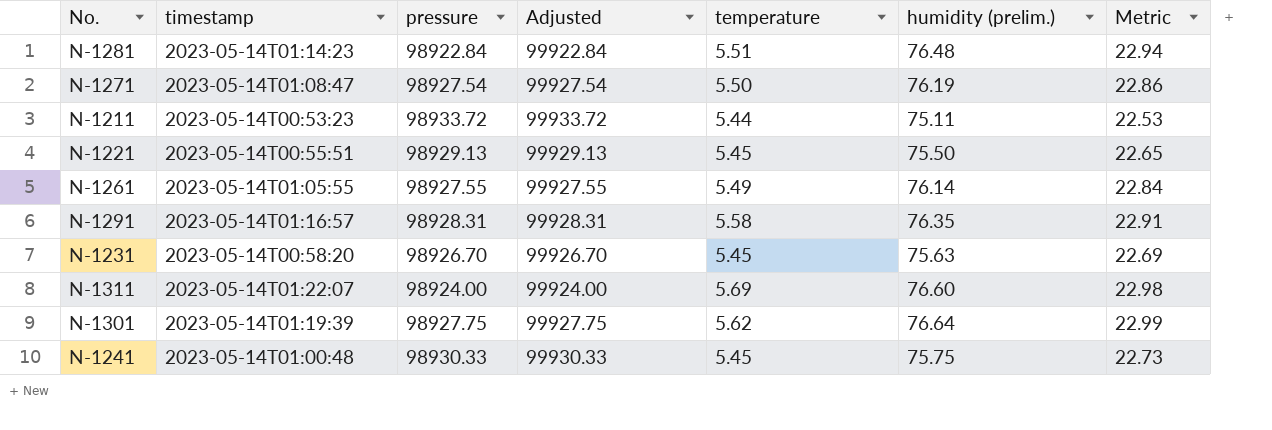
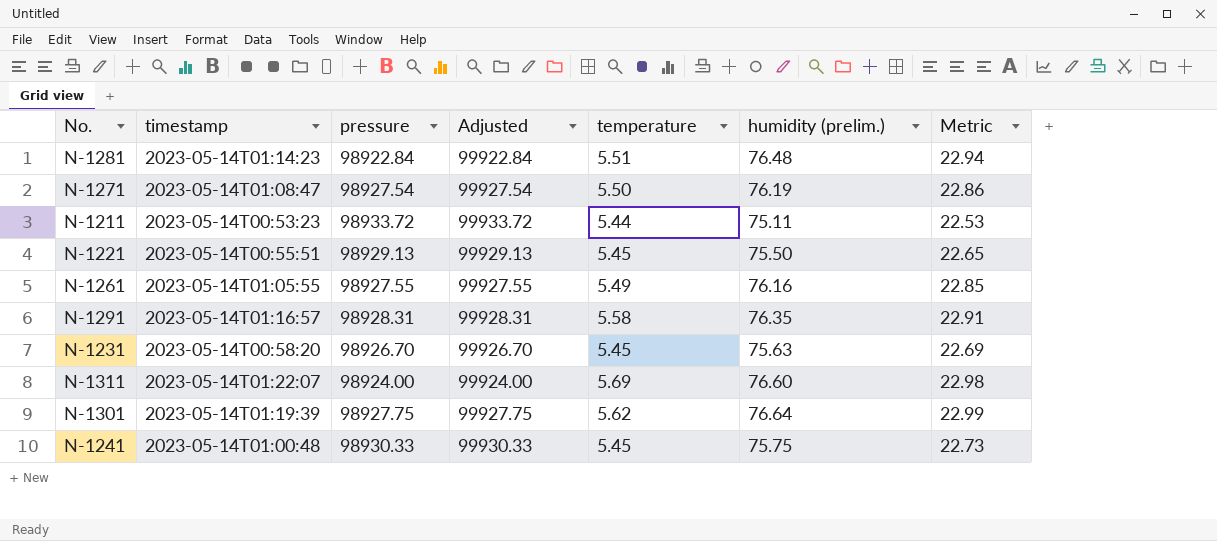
N-1261 | humidity (prelim.): 76.14 -> 76.16
N-1261 | Metric: 22.84 -> 22.85

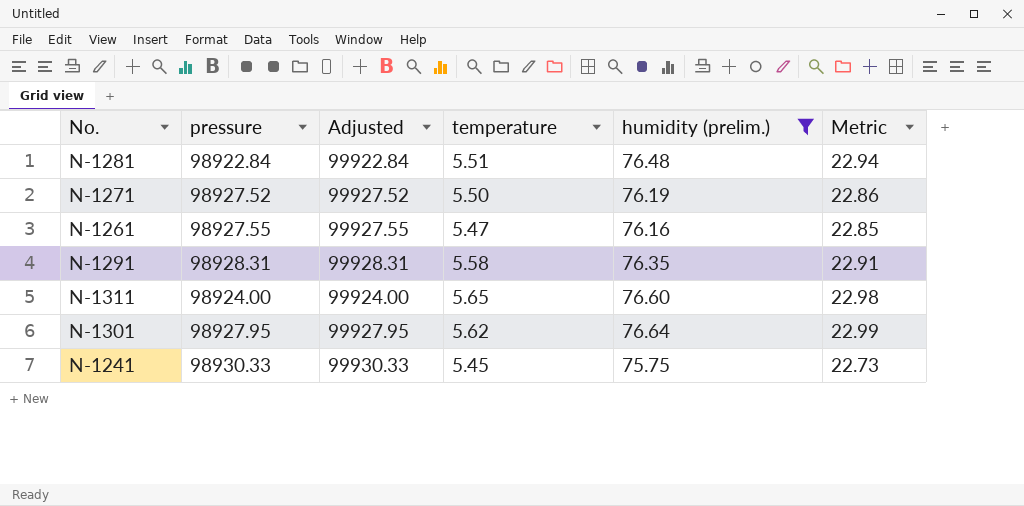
filter: none -> humidity (prelim.) >= 75.75
column timestamp | position: 2 -> none
N-1271 | pressure: 98927.54 -> 98927.52
N-1271 | Adjusted: 99927.54 -> 99927.52
N-1261 | temperature: 5.49 -> 5.47
N-1311 | temperature: 5.69 -> 5.65
N-1301 | pressure: 98927.75 -> 98927.95
N-1301 | Adjusted: 99927.75 -> 99927.95

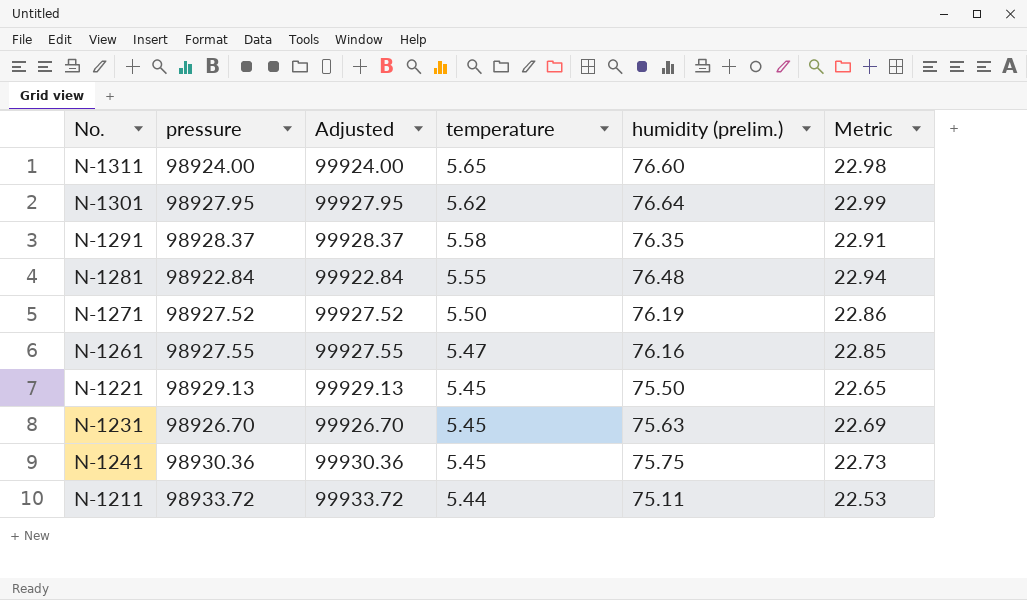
filter: humidity (prelim.) >= 75.75 -> none
row order: none -> temperature descending
N-1291 | pressure: 98928.31 -> 98928.37
N-1291 | Adjusted: 99928.31 -> 99928.37
N-1281 | temperature: 5.51 -> 5.55
N-1241 | pressure: 98930.33 -> 98930.36
N-1241 | Adjusted: 99930.33 -> 99930.36

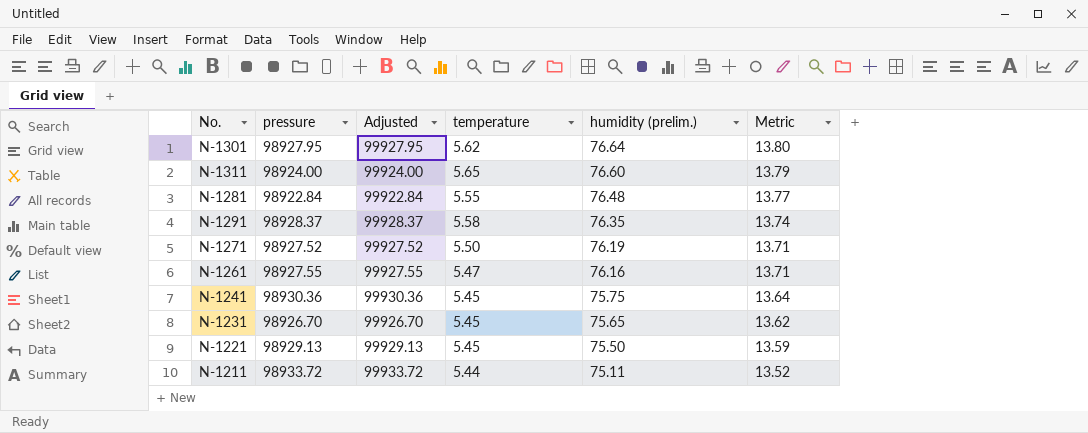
row order: temperature descending -> humidity (prelim.) descending
column Metric | formula: [humidity (prelim.)] * 0.3 -> [humidity (prelim.)] * 0.18
N-1231 | humidity (prelim.): 75.63 -> 75.65

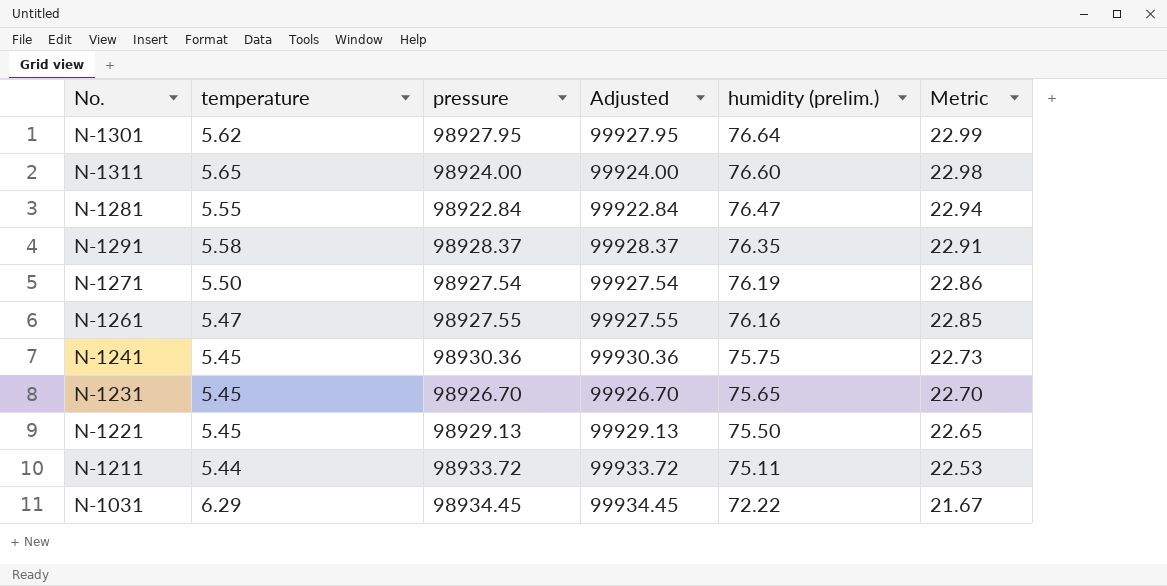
column temperature | position: 4 -> 2
column Metric | formula: [humidity (prelim.)] * 0.18 -> [humidity (prelim.)] * 0.3
N-1281 | humidity (prelim.): 76.48 -> 76.47
N-1271 | pressure: 98927.52 -> 98927.54
N-1271 | Adjusted: 99927.52 -> 99927.54
row N-1031: none -> 6.29 | 98934.45 | 99934.45 | 72.22 | 21.67

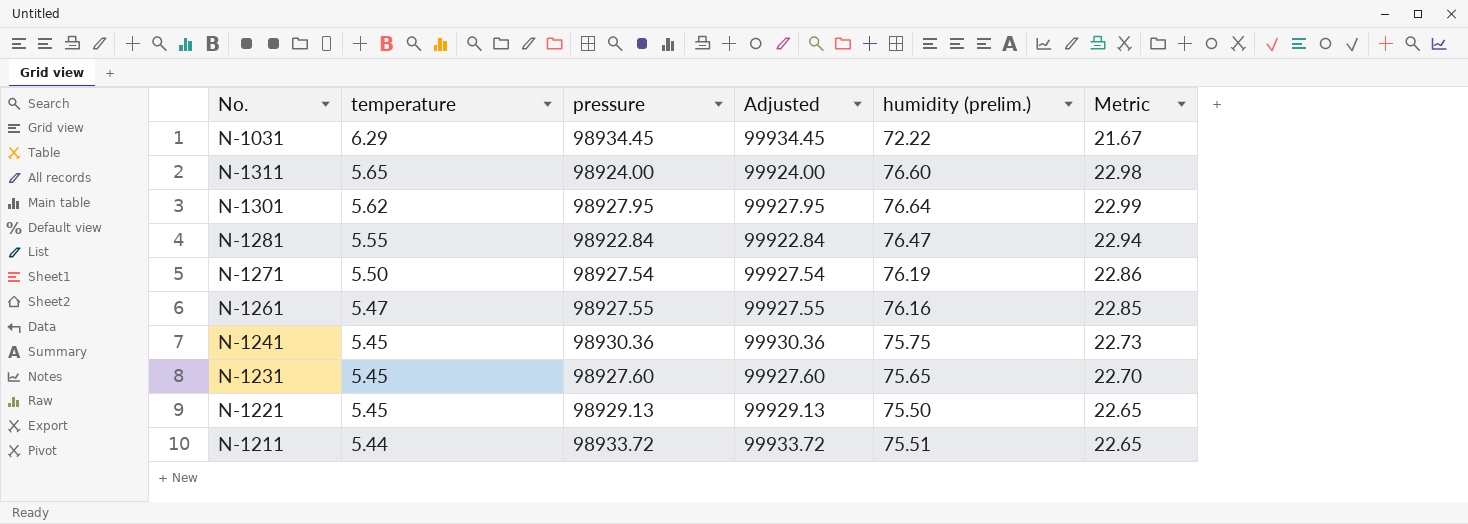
row order: humidity (prelim.) descending -> temperature descending
row N-1291: 5.58 | 98928.37 | 99928.37 | 76.35 | 22.91 -> none
N-1231 | pressure: 98926.70 -> 98927.60
N-1231 | Adjusted: 99926.70 -> 99927.60
N-1211 | humidity (prelim.): 75.11 -> 75.51
N-1211 | Metric: 22.53 -> 22.65

